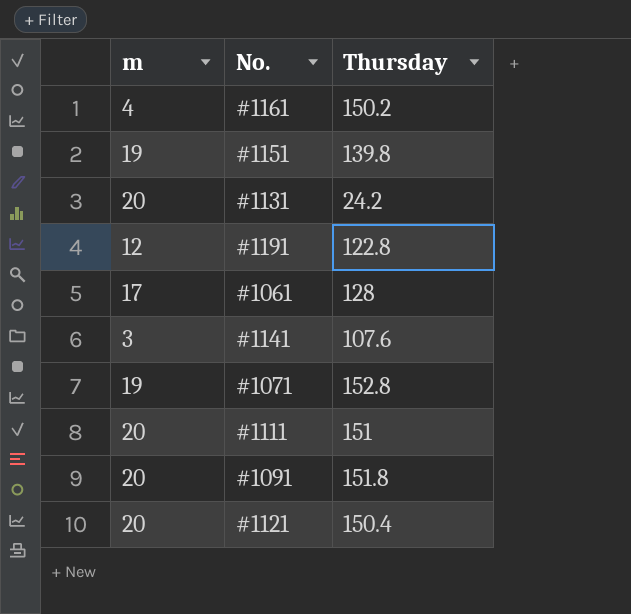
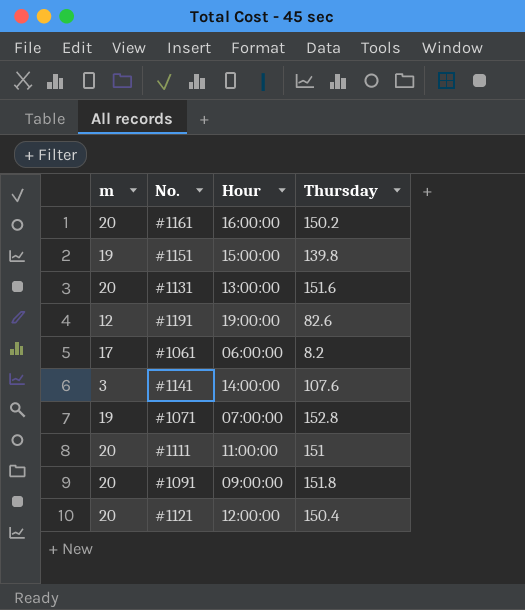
column Hour | position: none -> 3
#1161 | m: 4 -> 20
#1131 | Thursday: 24.2 -> 151.6
#1191 | Thursday: 122.8 -> 82.6
#1061 | Thursday: 128 -> 8.2

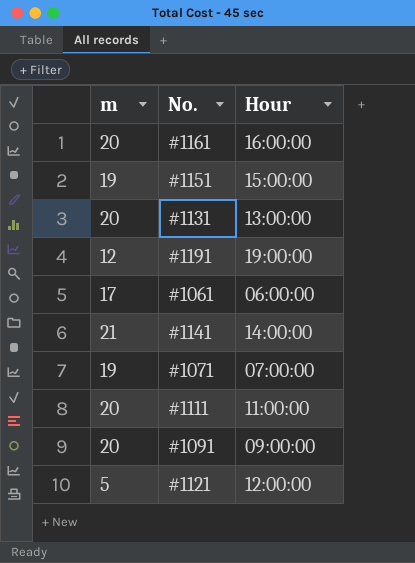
column Thursday | position: 4 -> none
#1141 | m: 3 -> 21
#1121 | m: 20 -> 5

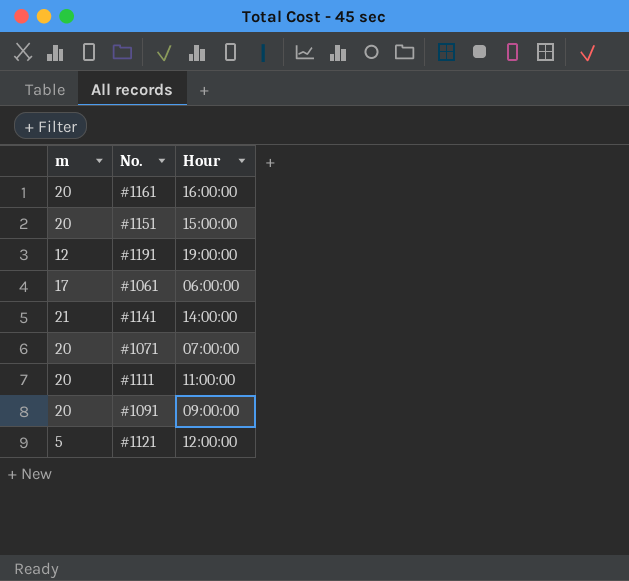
row #1131: 20 | 13:00:00 -> none
#1151 | m: 19 -> 20
#1071 | m: 19 -> 20

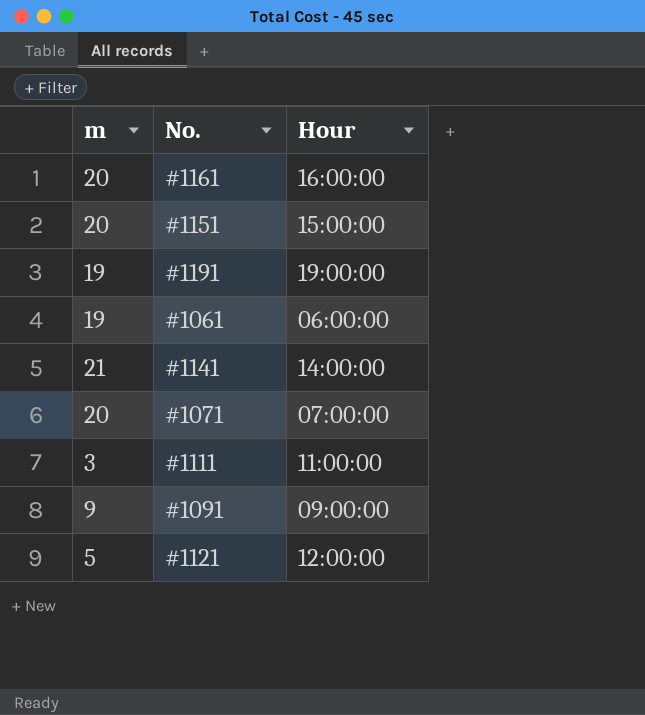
#1191 | m: 12 -> 19
#1061 | m: 17 -> 19
#1111 | m: 20 -> 3
#1091 | m: 20 -> 9

